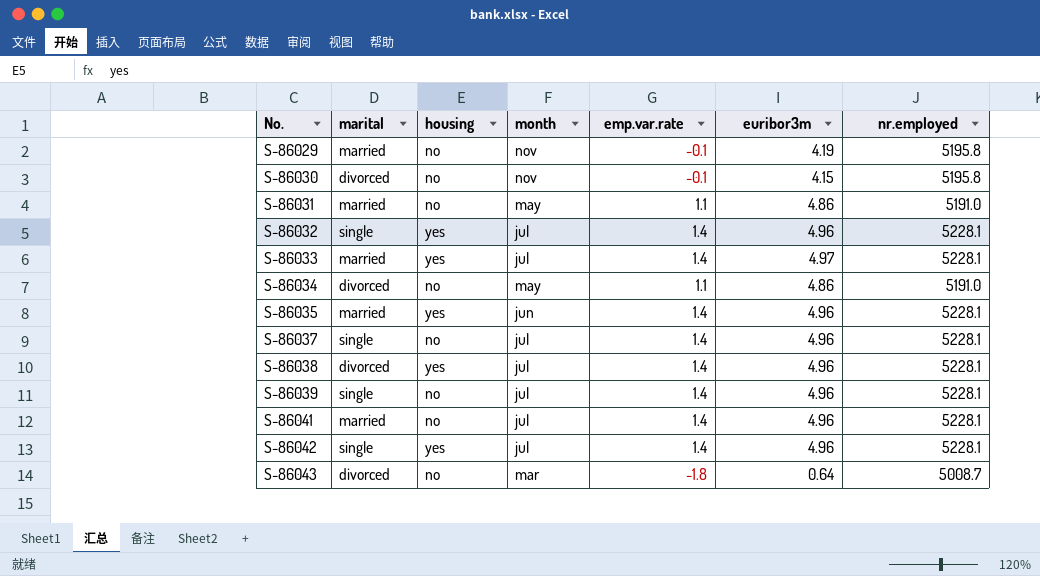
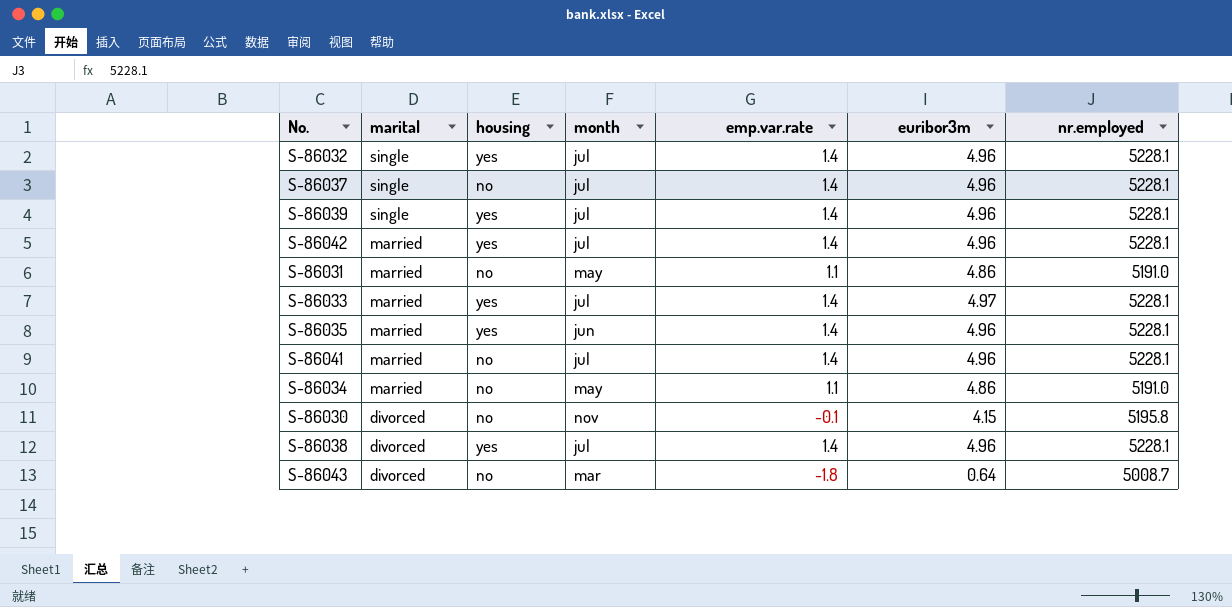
row order: No. ascending -> marital descending
row S-86029: married | no | nov | -0.1 | 4.19 | 5195.8 -> none
S-86039 | housing: no -> yes
S-86042 | marital: single -> married
S-86034 | marital: divorced -> married

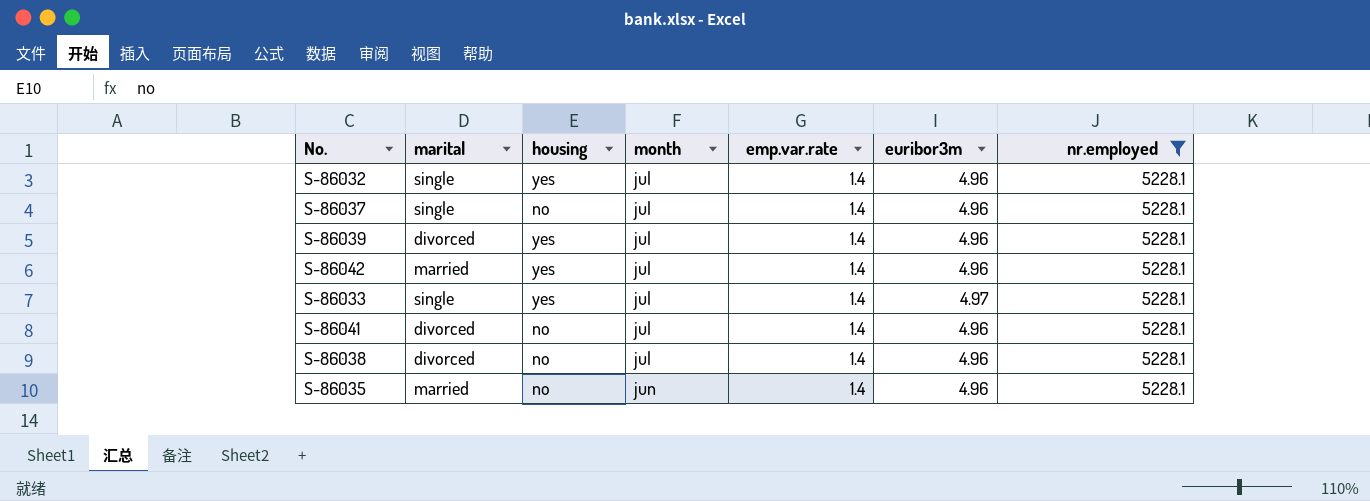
filter: none -> nr.employed = 5228.1
row order: marital descending -> month descending
S-86039 | marital: single -> divorced
S-86033 | marital: married -> single
S-86041 | marital: married -> divorced
S-86038 | housing: yes -> no
S-86035 | housing: yes -> no

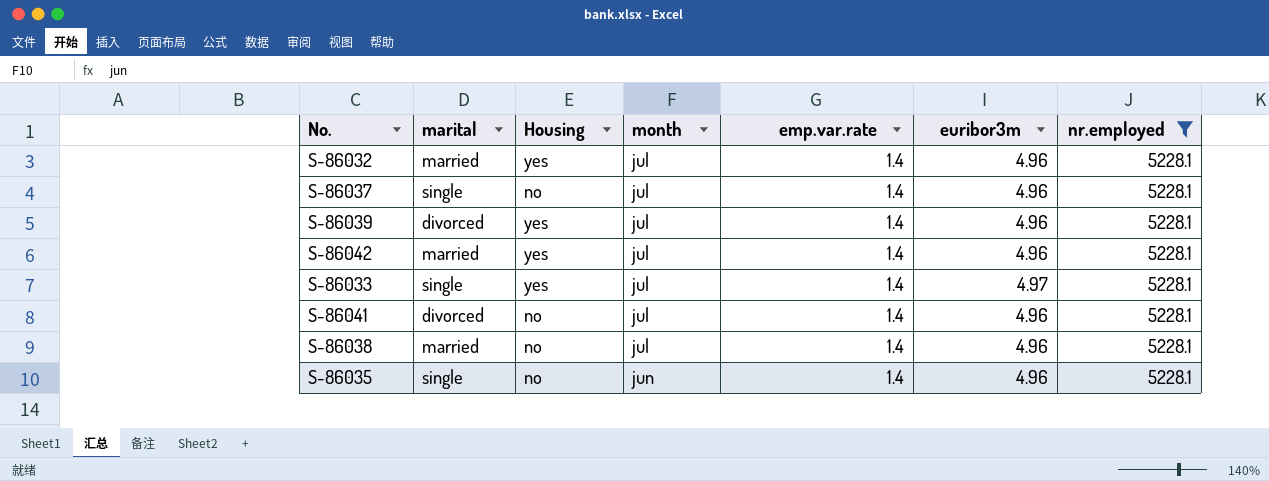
column name: housing -> Housing
S-86032 | marital: single -> married
S-86038 | marital: divorced -> married
S-86035 | marital: married -> single

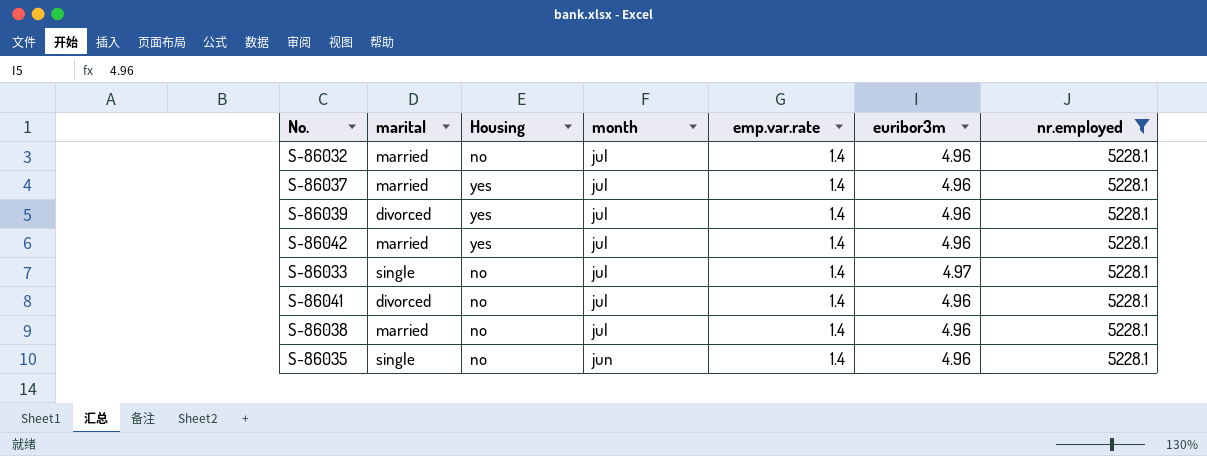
S-86032 | Housing: yes -> no
S-86037 | marital: single -> married
S-86037 | Housing: no -> yes
S-86033 | Housing: yes -> no

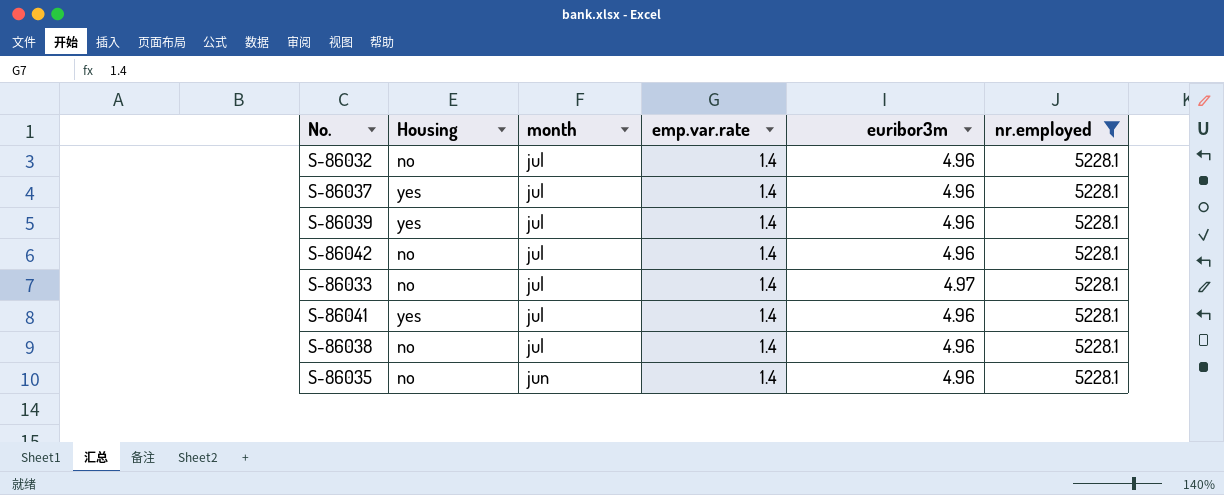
column marital | position: 2 -> none
S-86042 | Housing: yes -> no
S-86041 | Housing: no -> yes

